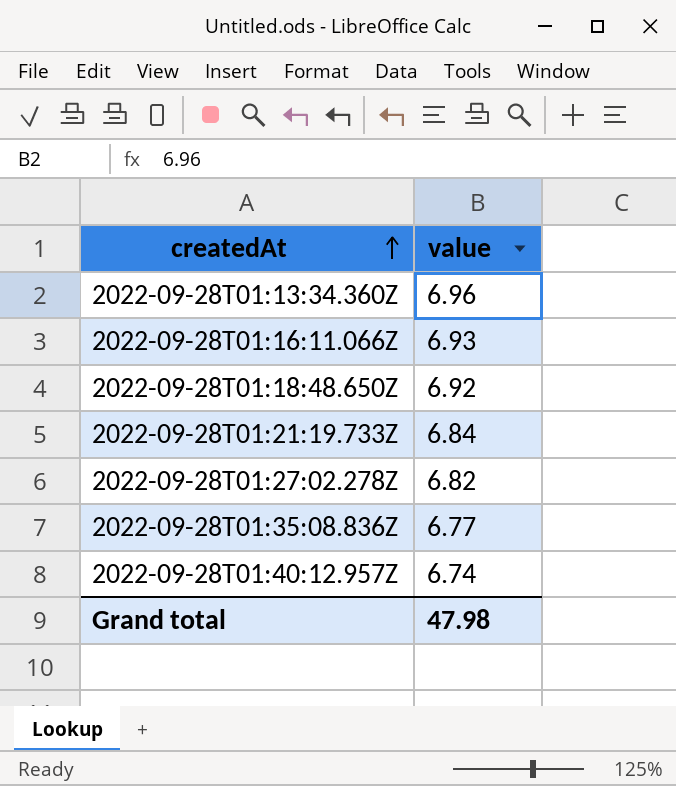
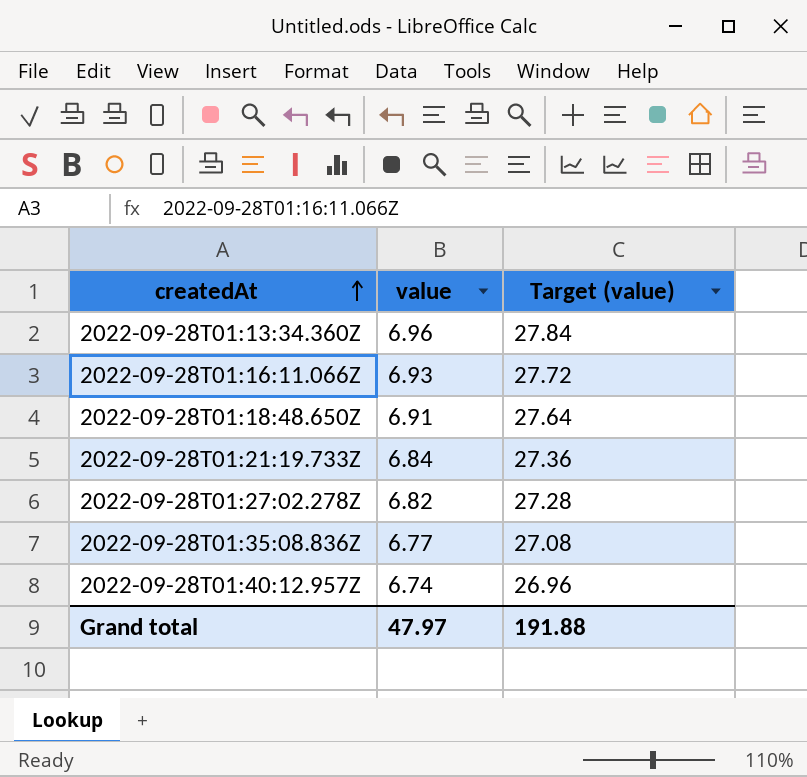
column Target (value) | formula: none -> [value] * 4
2022-09-28T01:18:48.650Z | value: 6.92 -> 6.91
Grand total | value: 47.98 -> 47.97

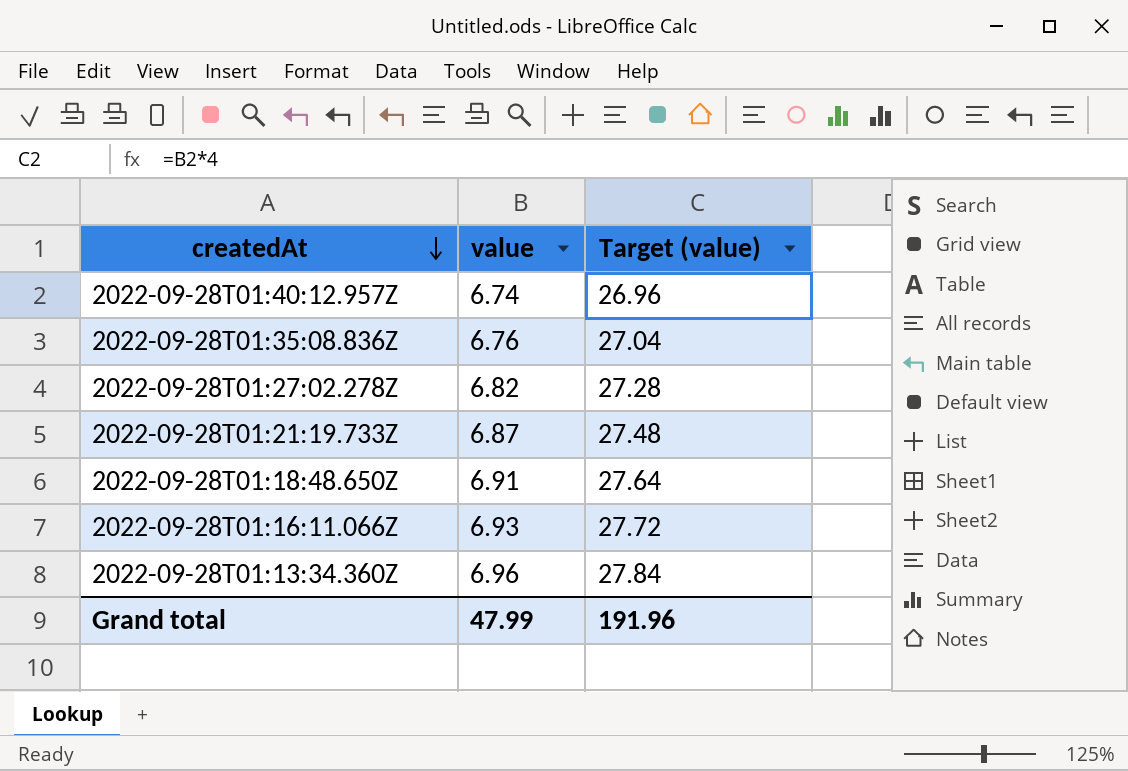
row order: createdAt ascending -> createdAt descending
2022-09-28T01:35:08.836Z | value: 6.77 -> 6.76
2022-09-28T01:35:08.836Z | Target (value): 27.08 -> 27.04
2022-09-28T01:21:19.733Z | value: 6.84 -> 6.87
2022-09-28T01:21:19.733Z | Target (value): 27.36 -> 27.48
Grand total | value: 47.97 -> 47.99
Grand total | Target (value): 191.88 -> 191.96

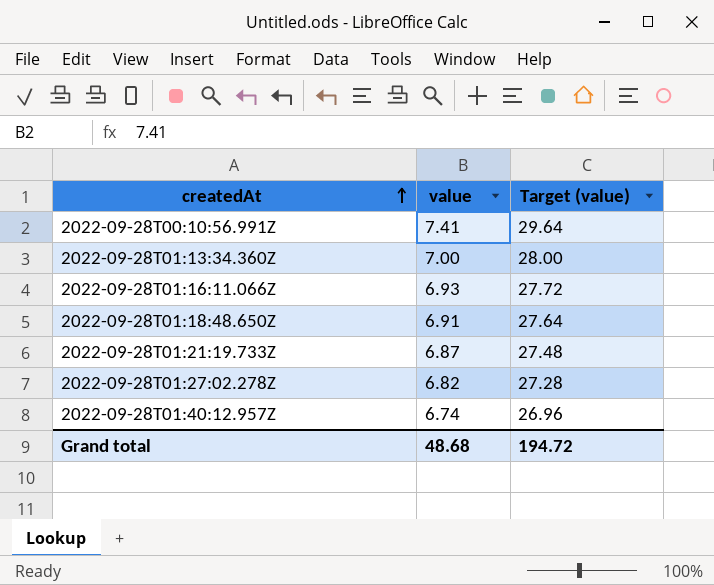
row order: createdAt descending -> createdAt ascending
row 2022-09-28T01:35:08.836Z: 6.76 | 27.04 -> none
row 2022-09-28T00:10:56.991Z: none -> 7.41 | 29.64
2022-09-28T01:13:34.360Z | value: 6.96 -> 7.00
2022-09-28T01:13:34.360Z | Target (value): 27.84 -> 28.00
Grand total | value: 47.99 -> 48.68
Grand total | Target (value): 191.96 -> 194.72

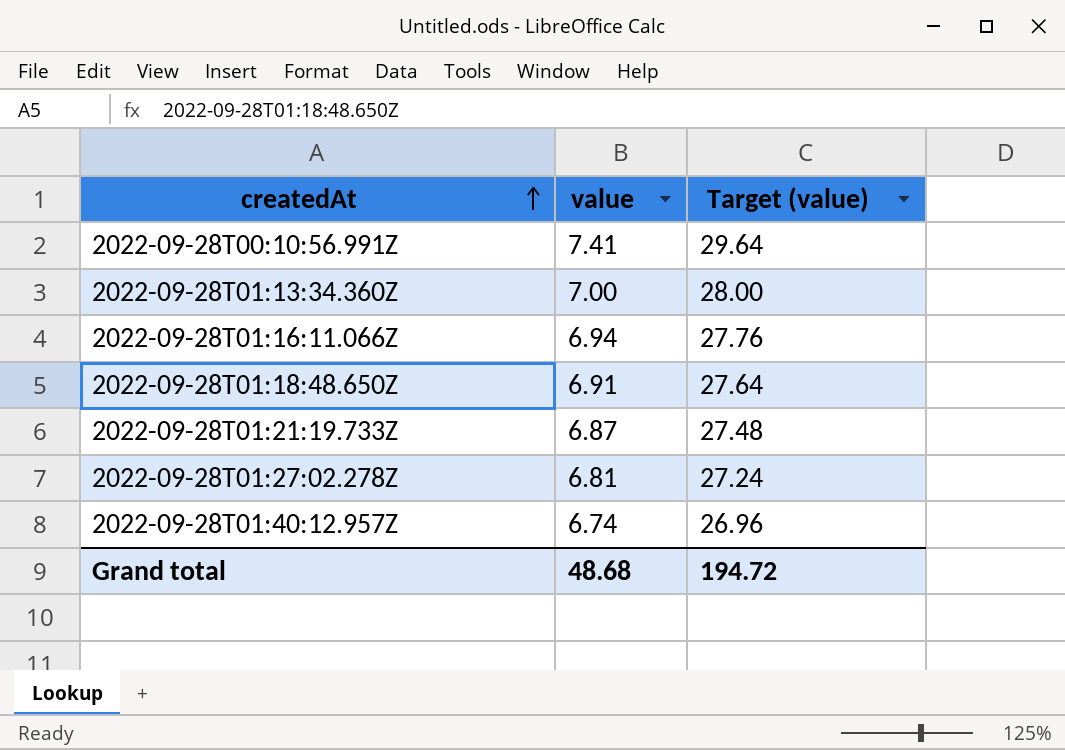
2022-09-28T01:16:11.066Z | value: 6.93 -> 6.94
2022-09-28T01:16:11.066Z | Target (value): 27.72 -> 27.76
2022-09-28T01:27:02.278Z | value: 6.82 -> 6.81
2022-09-28T01:27:02.278Z | Target (value): 27.28 -> 27.24

